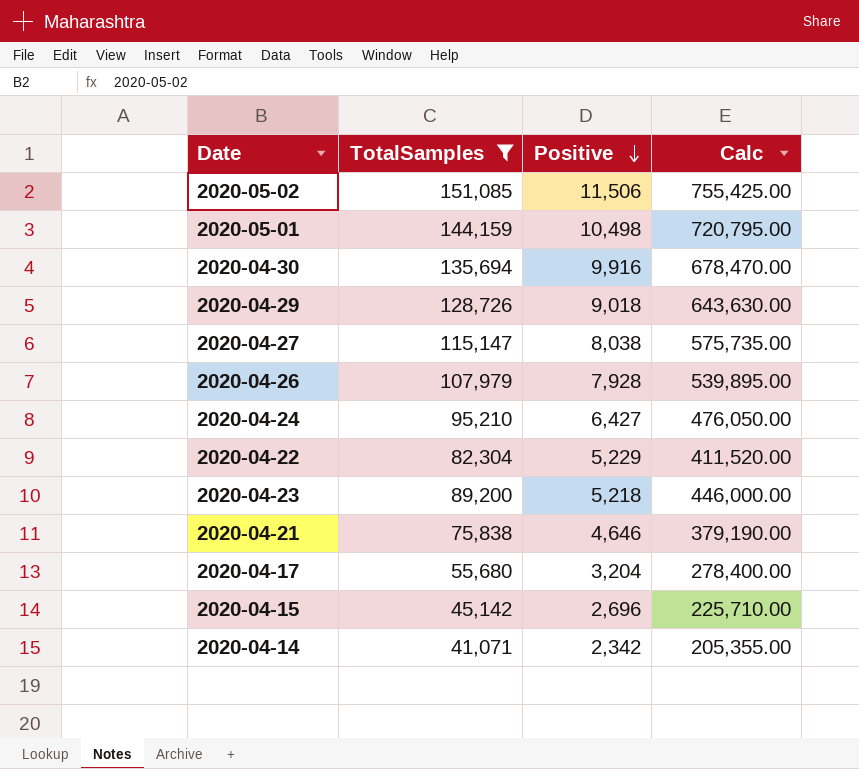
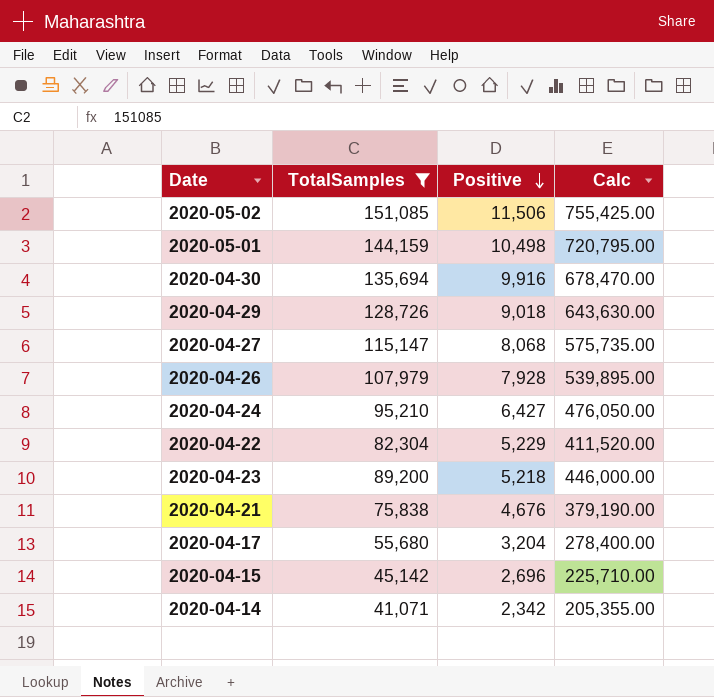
2020-04-27 | Positive: 8,038 -> 8,068
2020-04-21 | Positive: 4,646 -> 4,676

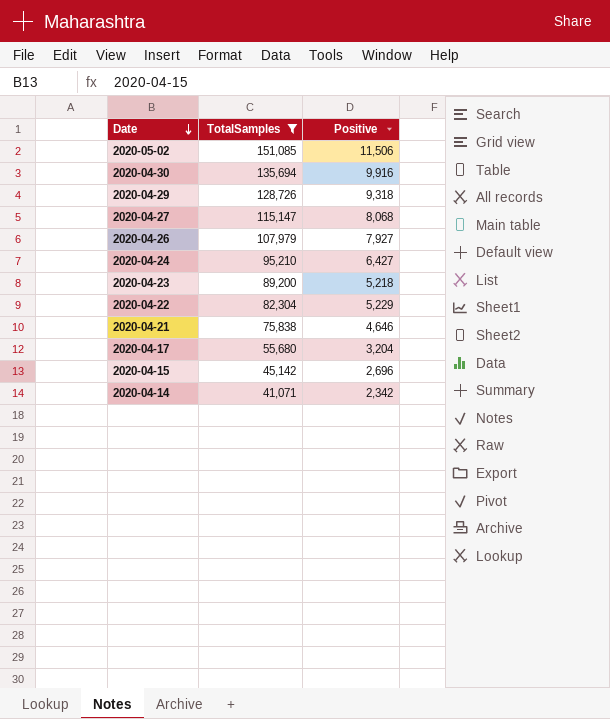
row order: Positive descending -> Date descending
column Calc | formula: [TotalSamples] * 5 -> none
row 2020-05-01: 144,159 | 10,498 | 720,795.00 -> none
2020-04-29 | Positive: 9,018 -> 9,318
2020-04-26 | Positive: 7,928 -> 7,927
2020-04-21 | Positive: 4,676 -> 4,646

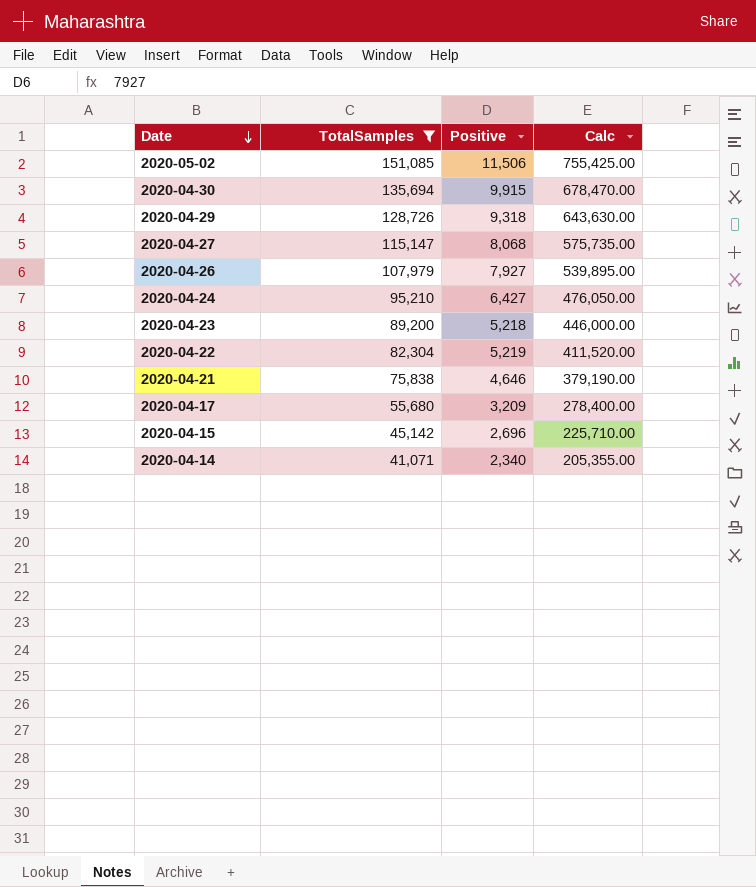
column Calc | formula: none -> [TotalSamples] * 5
2020-04-30 | Positive: 9,916 -> 9,915
2020-04-22 | Positive: 5,229 -> 5,219
2020-04-17 | Positive: 3,204 -> 3,209
2020-04-14 | Positive: 2,342 -> 2,340

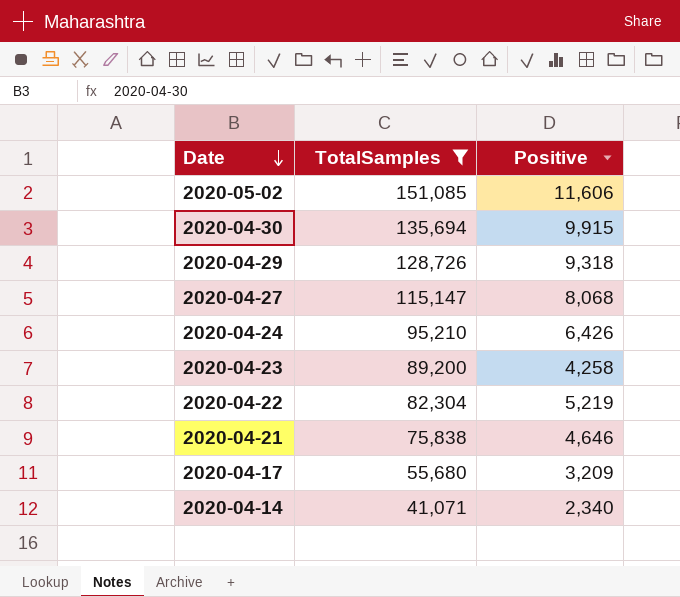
column Calc | formula: [TotalSamples] * 5 -> none
row 2020-04-26: 107,979 | 7,927 | 539,895.00 -> none
row 2020-04-15: 45,142 | 2,696 | 225,710.00 -> none
2020-05-02 | Positive: 11,506 -> 11,606
2020-04-24 | Positive: 6,427 -> 6,426
2020-04-23 | Positive: 5,218 -> 4,258

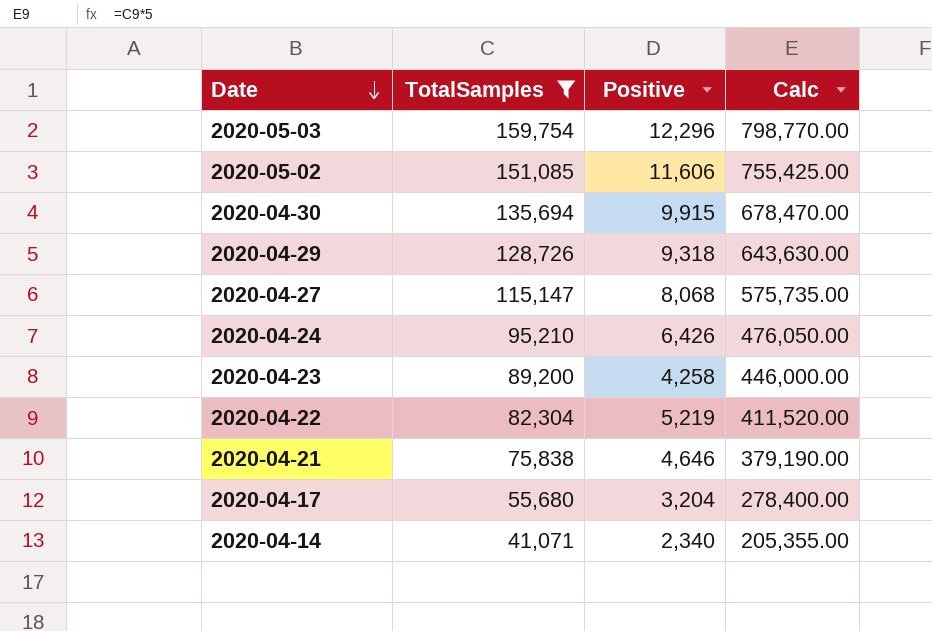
column Calc | formula: none -> [TotalSamples] * 5
row 2020-05-03: none -> 159,754 | 12,296 | 798,770.00
2020-04-17 | Positive: 3,209 -> 3,204

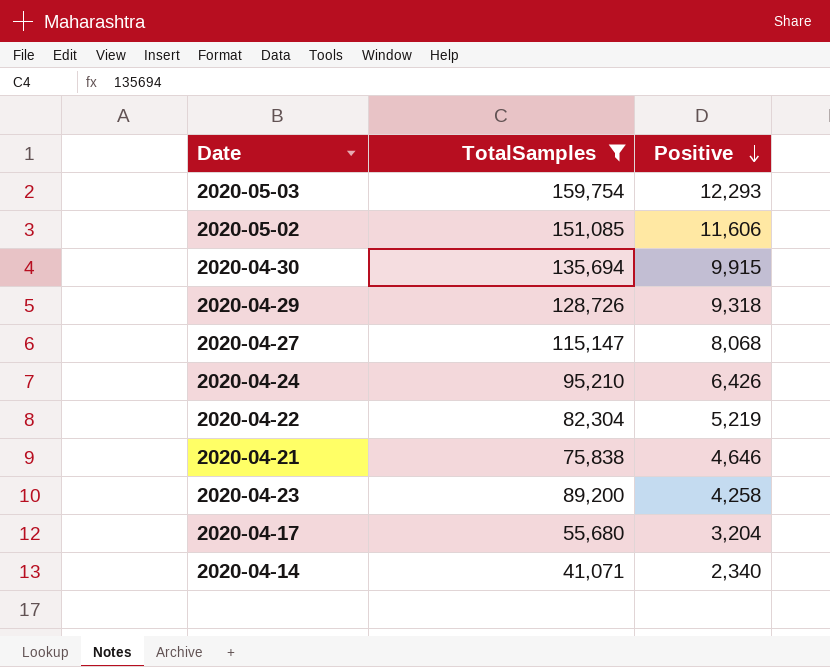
row order: Date descending -> Positive descending
column Calc | formula: [TotalSamples] * 5 -> none
2020-05-03 | Positive: 12,296 -> 12,293

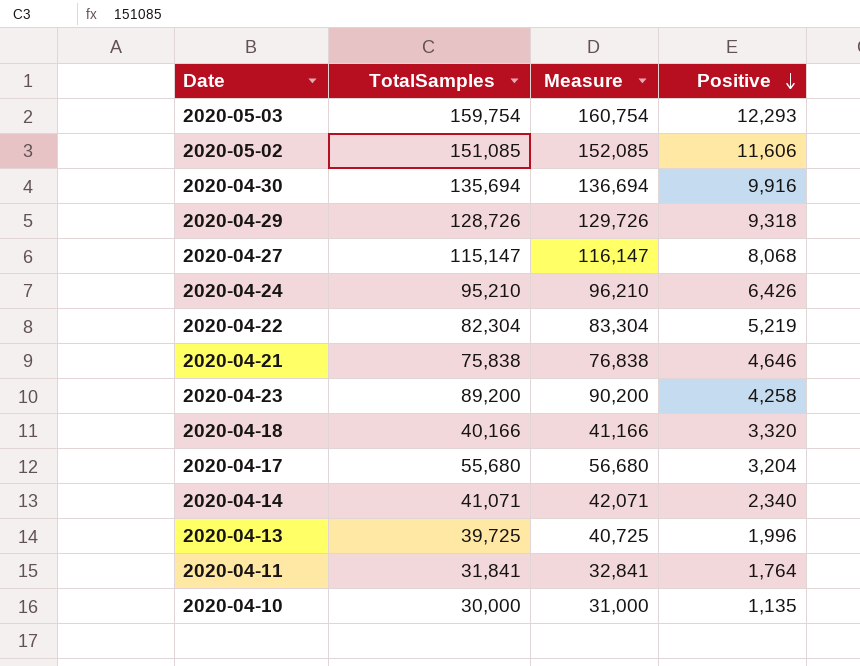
filter: TotalSamples >= 41,071 -> none
column Measure | formula: none -> [TotalSamples] + 1000
2020-04-30 | Positive: 9,915 -> 9,916

